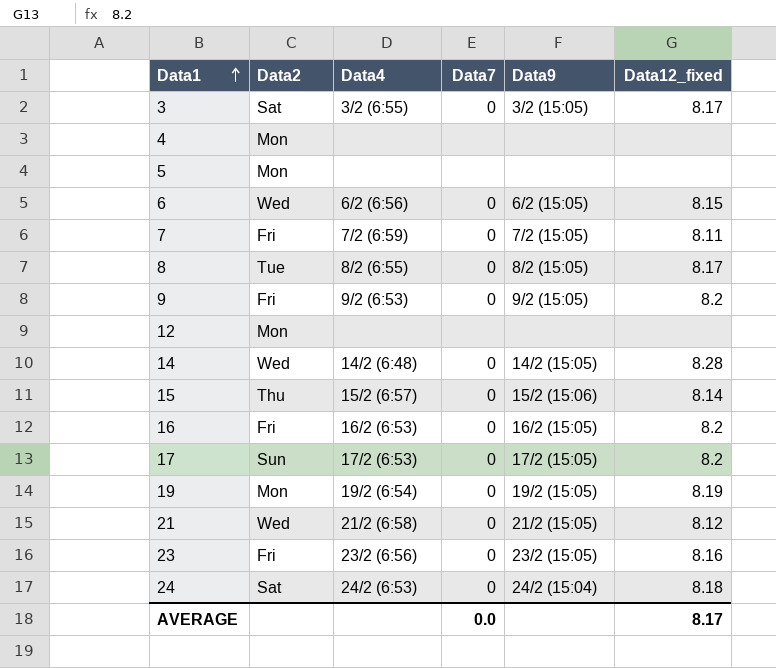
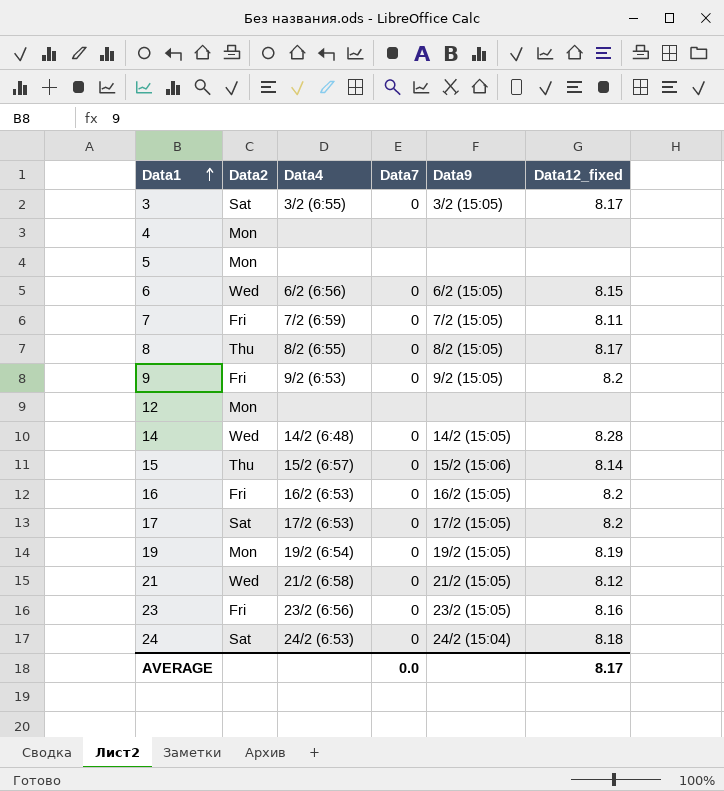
8 | Data2: Tue -> Thu
17 | Data2: Sun -> Sat

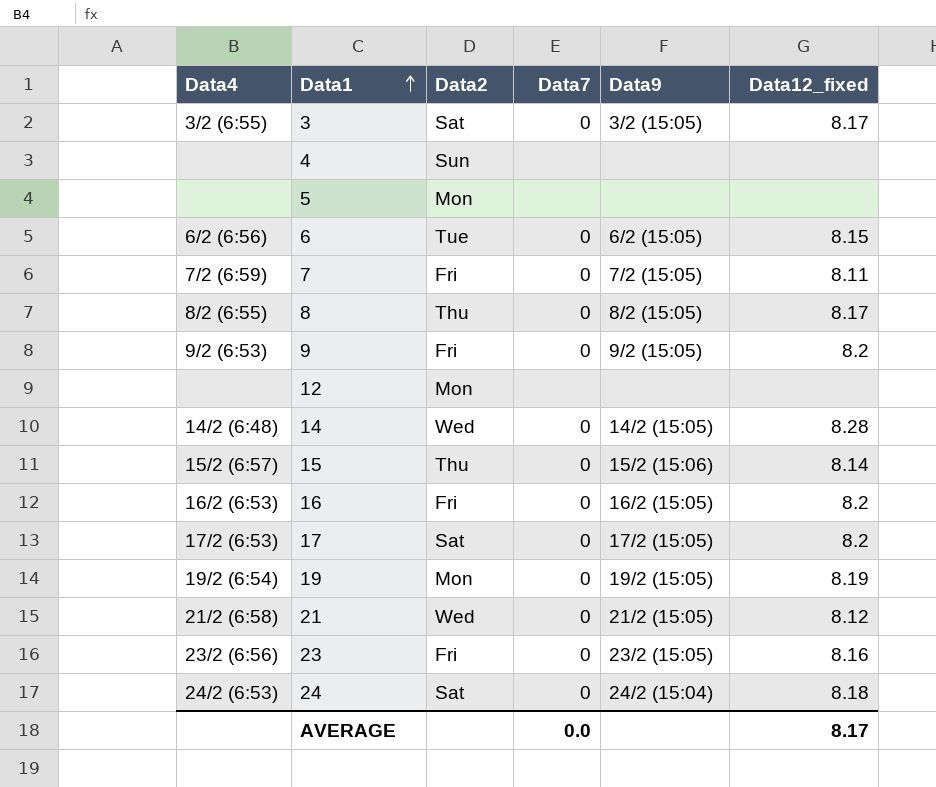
column Data4 | position: 3 -> 1
4 | Data2: Mon -> Sun
6 | Data2: Wed -> Tue

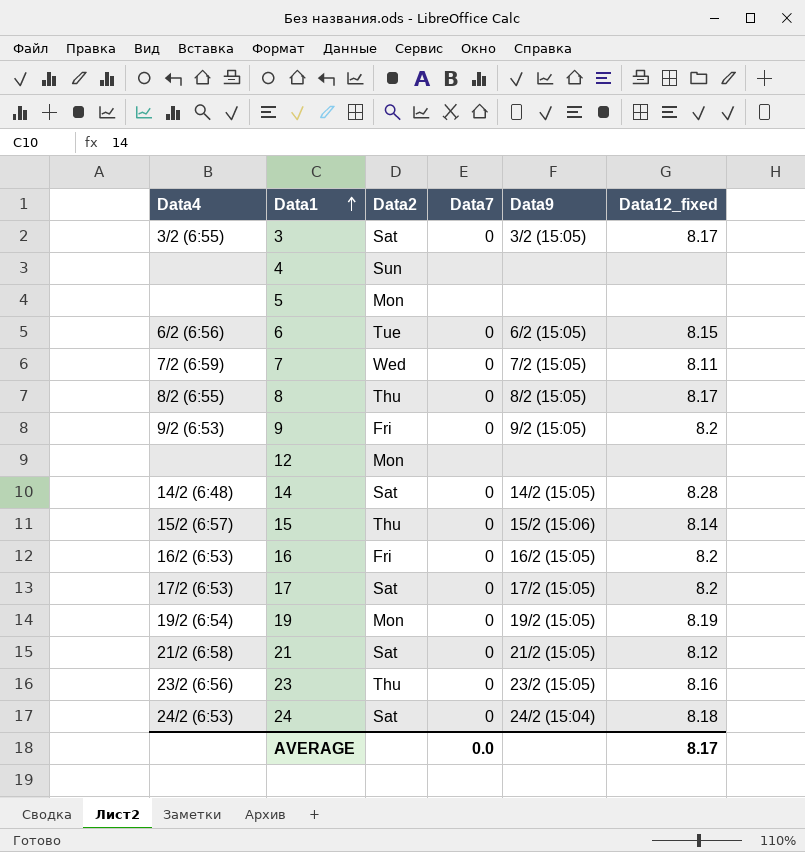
7 | Data2: Fri -> Wed
14 | Data2: Wed -> Sat
21 | Data2: Wed -> Sat
23 | Data2: Fri -> Thu

